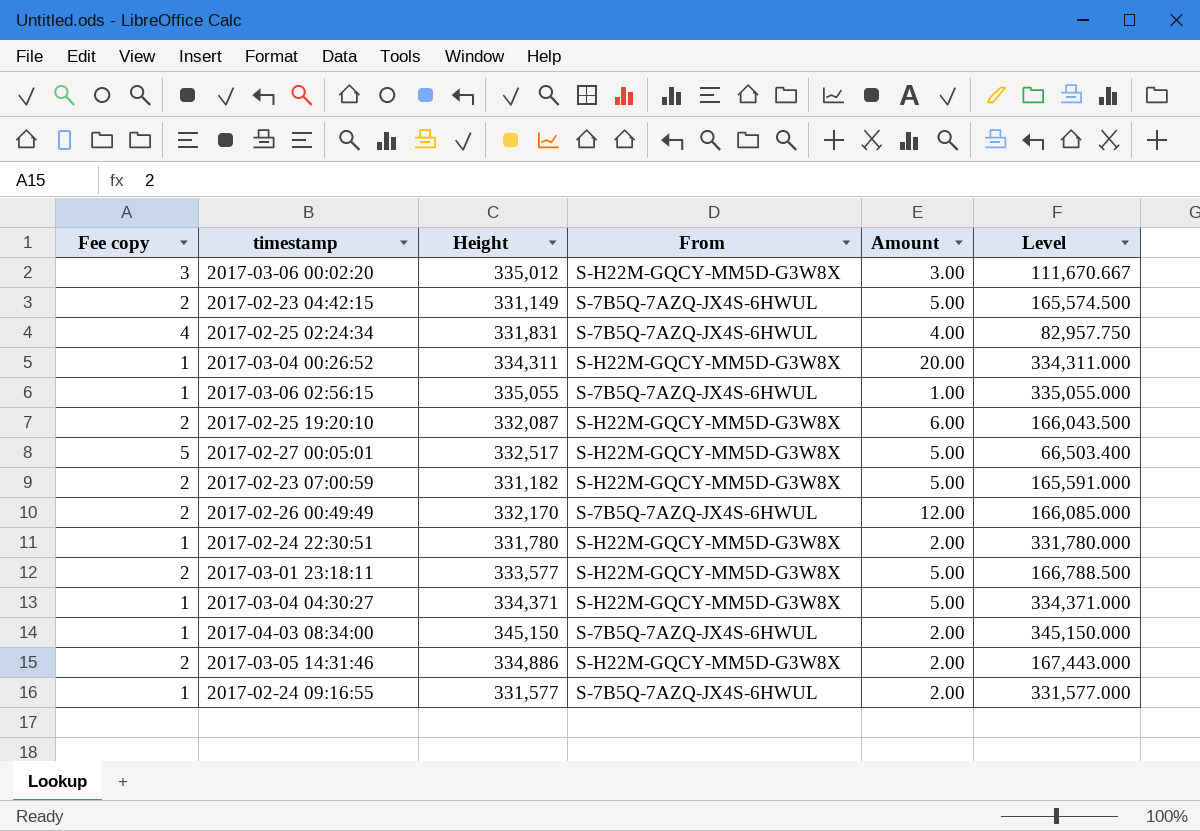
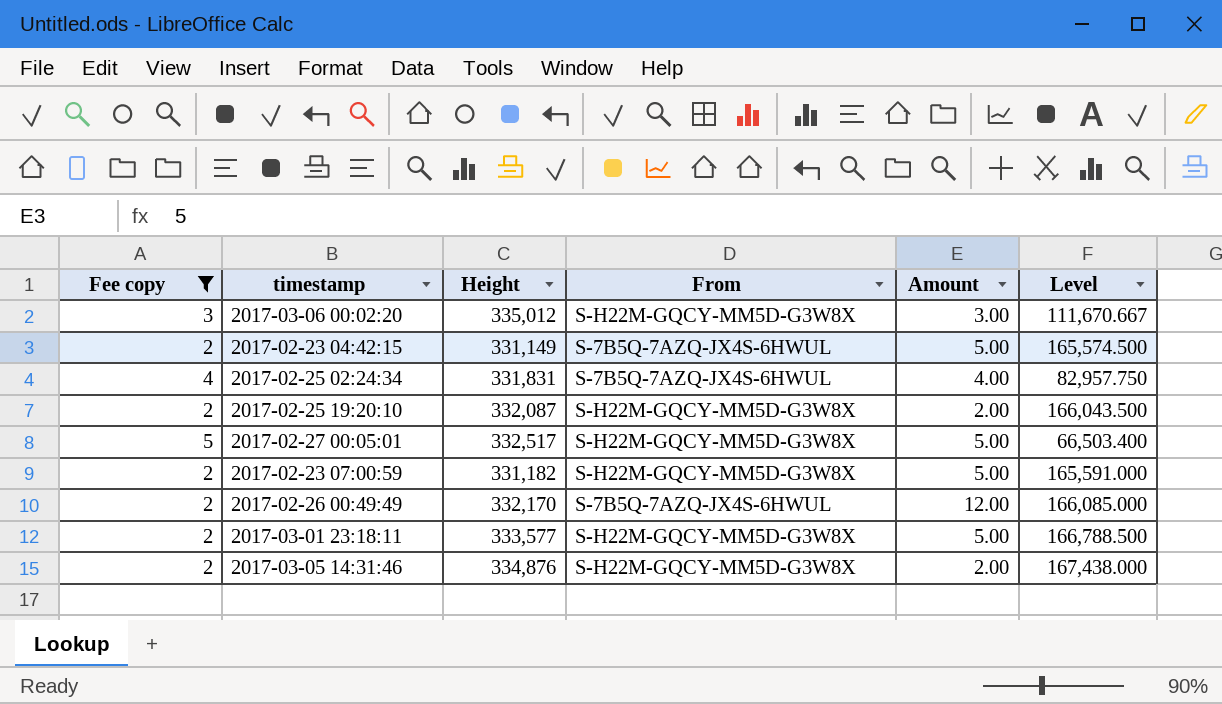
filter: none -> Fee copy != 1
2017-02-25 19:20:10 | Amount: 6.00 -> 2.00
2017-03-05 14:31:46 | Height: 334,886 -> 334,876
2017-03-05 14:31:46 | Level: 167,443.000 -> 167,438.000

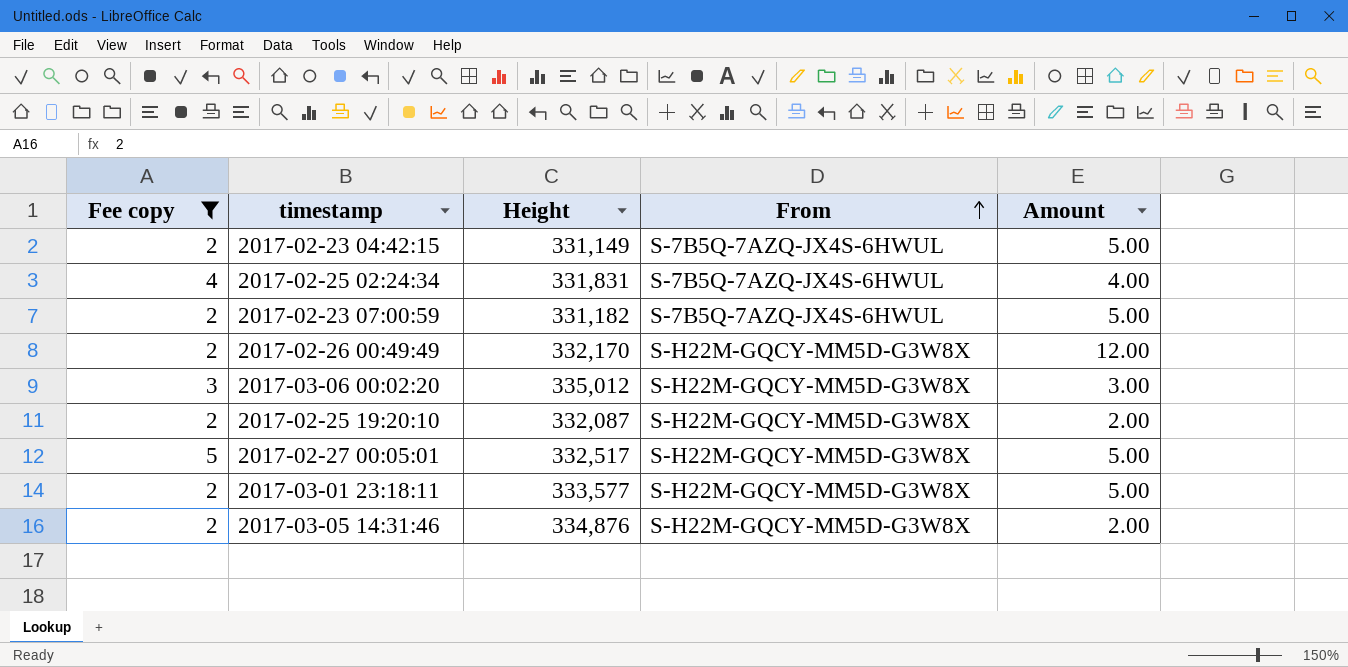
row order: none -> From ascending
column Level | formula: [Height] / [Fee copy] -> none
2017-02-23 07:00:59 | From: S-H22M-GQCY-MM5D-G3W8X -> S-7B5Q-7AZQ-JX4S-6HWUL
2017-02-26 00:49:49 | From: S-7B5Q-7AZQ-JX4S-6HWUL -> S-H22M-GQCY-MM5D-G3W8X

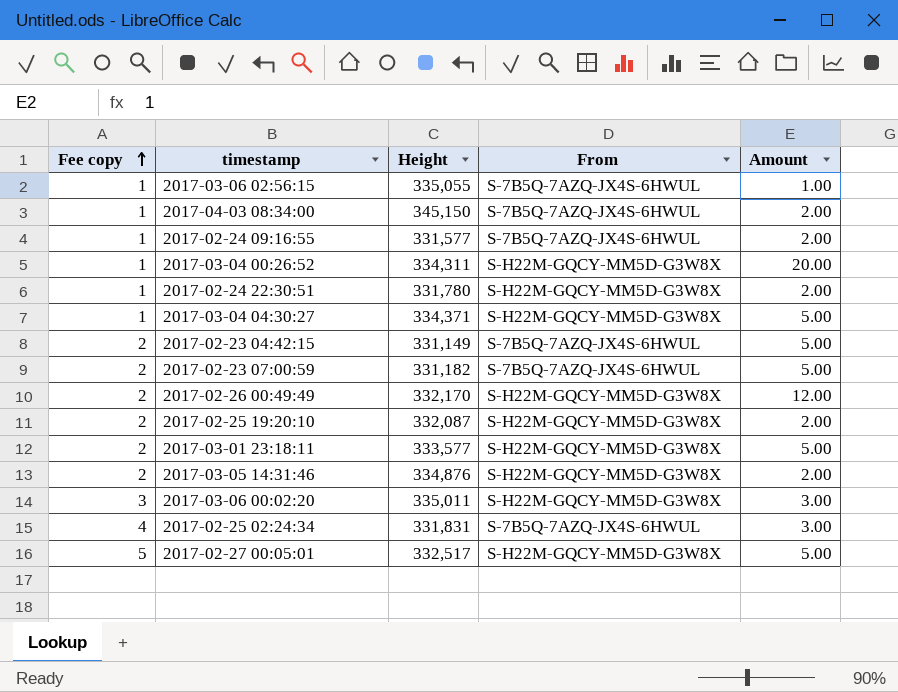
filter: Fee copy != 1 -> none
row order: From ascending -> Fee copy ascending
2017-03-06 00:02:20 | Height: 335,012 -> 335,011
2017-02-25 02:24:34 | Amount: 4.00 -> 3.00

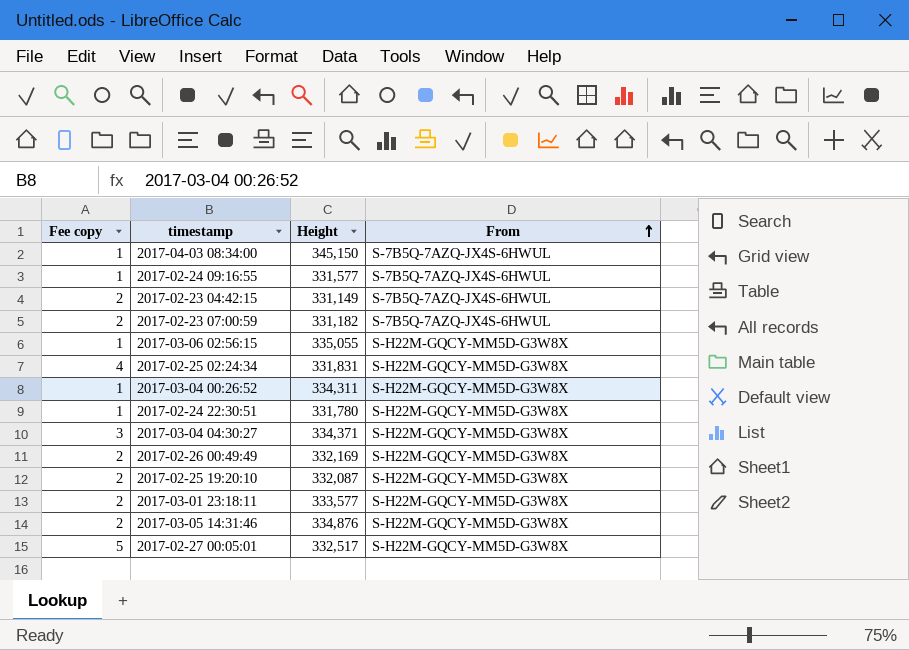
row order: Fee copy ascending -> From ascending
column Amount | position: 5 -> none
row 2017-03-06 00:02:20: 3 | 335,011 | S-H22M-GQCY-MM5D-G3W8X | 3.00 -> none
2017-03-06 02:56:15 | From: S-7B5Q-7AZQ-JX4S-6HWUL -> S-H22M-GQCY-MM5D-G3W8X
2017-02-25 02:24:34 | From: S-7B5Q-7AZQ-JX4S-6HWUL -> S-H22M-GQCY-MM5D-G3W8X
2017-03-04 04:30:27 | Fee copy: 1 -> 3
2017-02-26 00:49:49 | Height: 332,170 -> 332,169

